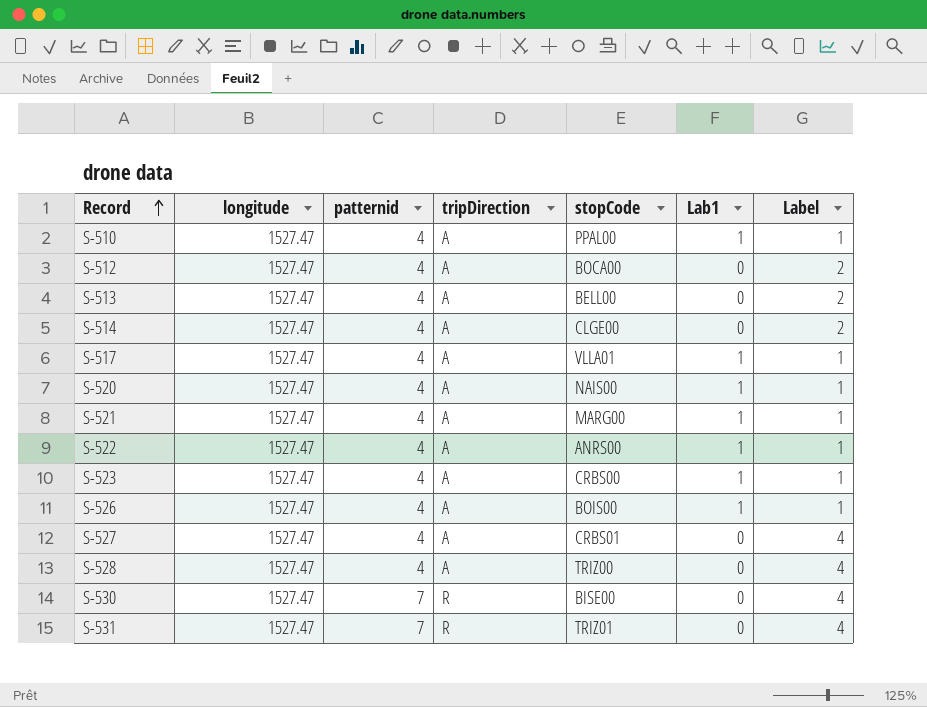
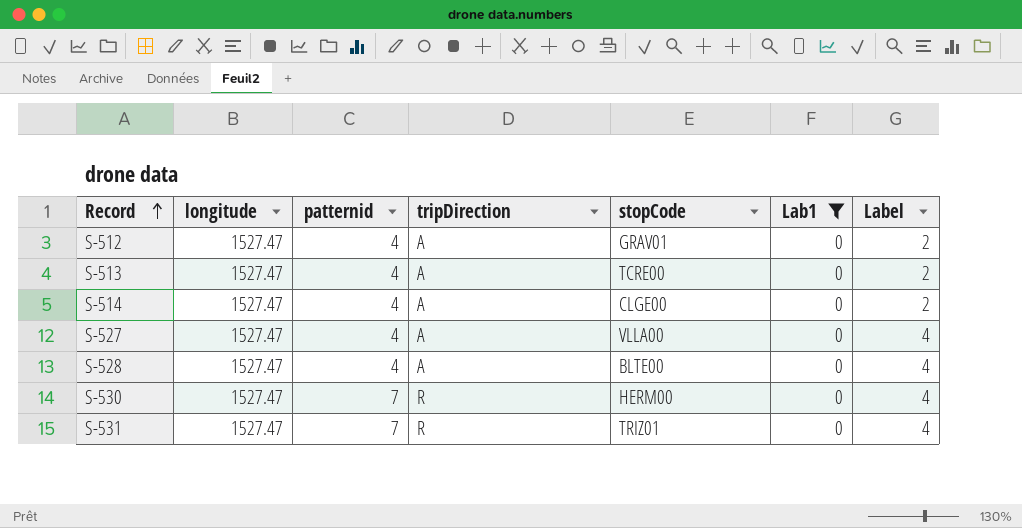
filter: none -> Lab1 = 0
S-512 | stopCode: BOCA00 -> GRAV01
S-513 | stopCode: BELL00 -> TCRE00
S-527 | stopCode: CRBS01 -> VLLA00
S-528 | stopCode: TRIZ00 -> BLTE00
S-530 | stopCode: BISE00 -> HERM00

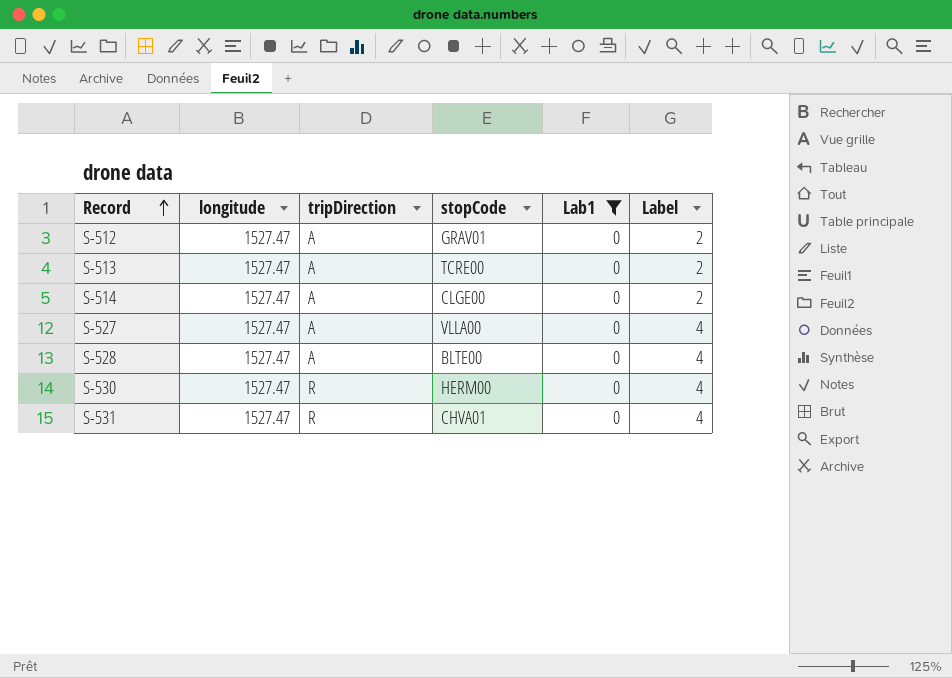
column patternid | position: 3 -> none
S-531 | stopCode: TRIZ01 -> CHVA01

